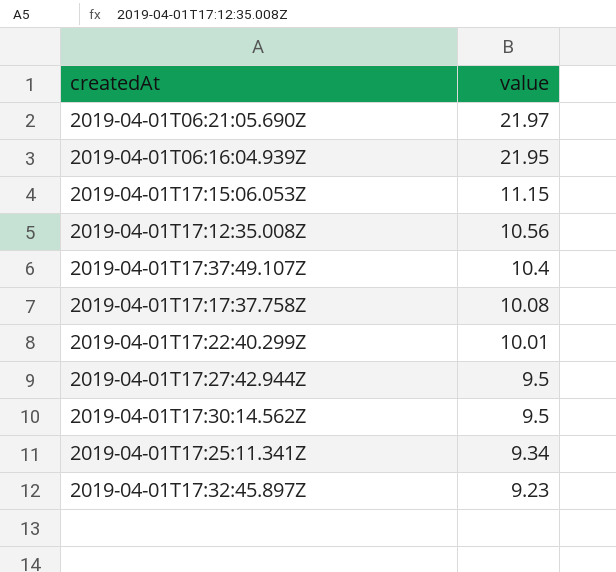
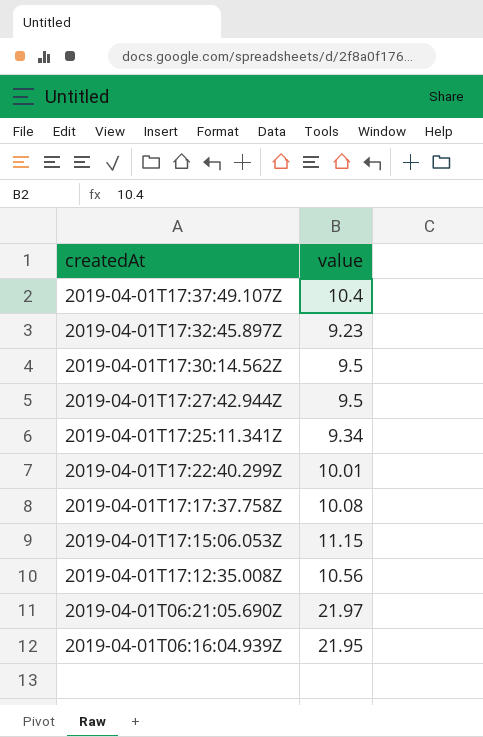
row order: value descending -> createdAt descending

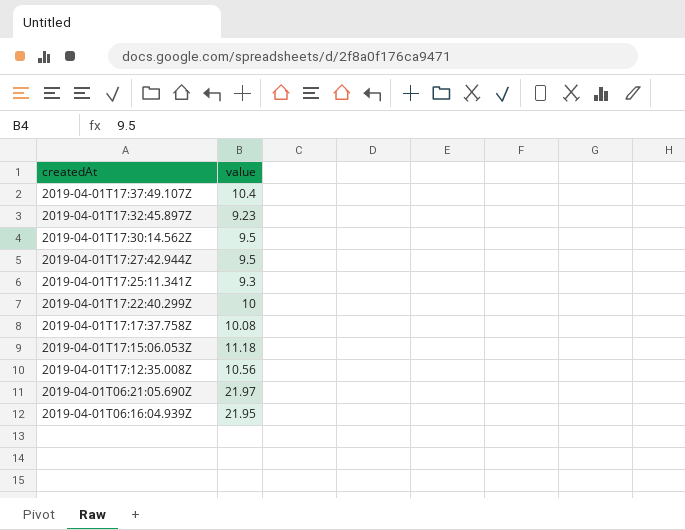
2019-04-01T17:25:11.341Z | value: 9.34 -> 9.3
2019-04-01T17:22:40.299Z | value: 10.01 -> 10
2019-04-01T17:15:06.053Z | value: 11.15 -> 11.18

